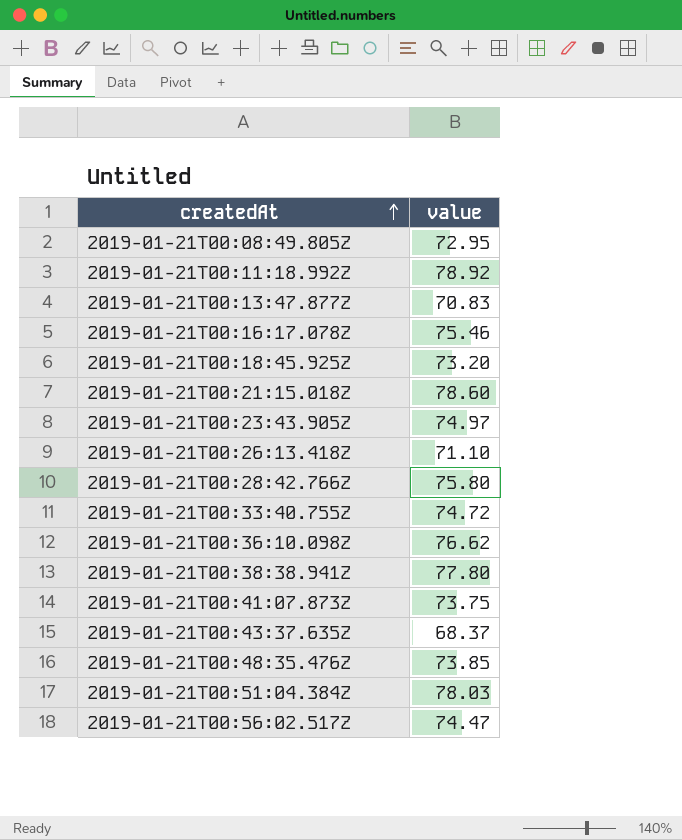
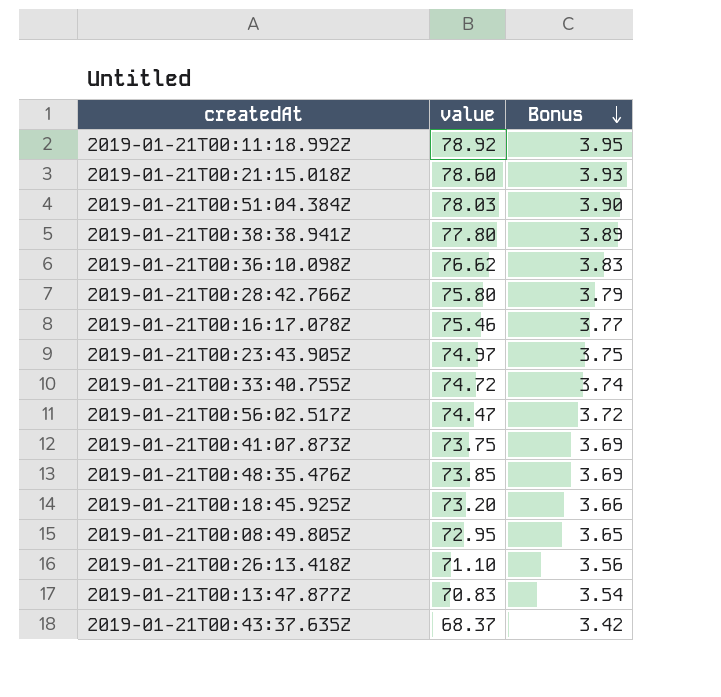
row order: createdAt ascending -> Bonus descending
column Bonus | formula: none -> [value] * 0.05

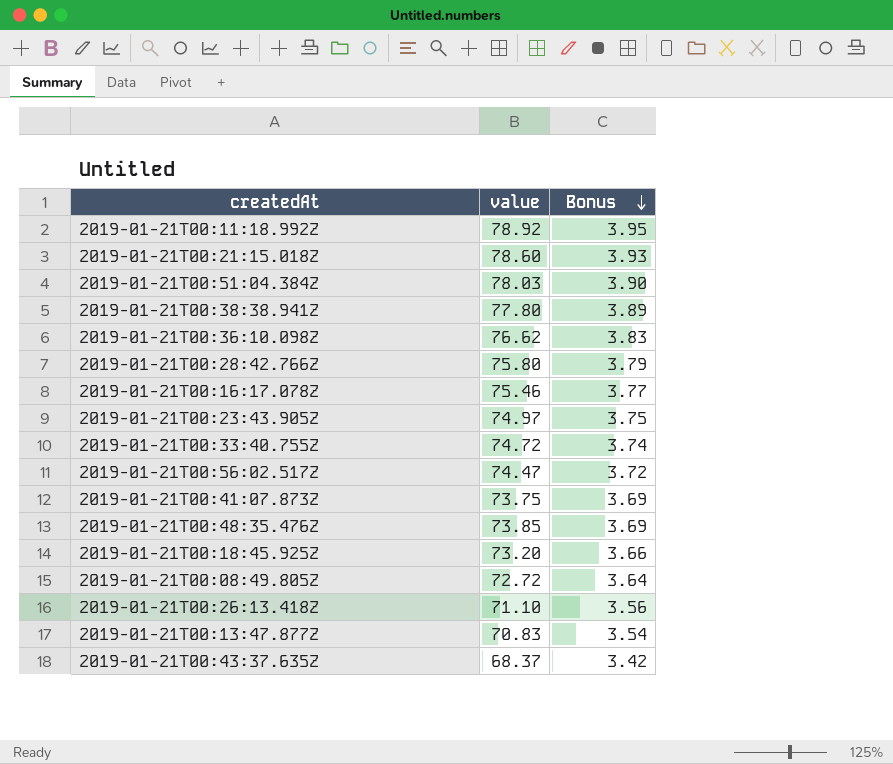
2019-01-21T00:08:49.805Z | value: 72.95 -> 72.72
2019-01-21T00:08:49.805Z | Bonus: 3.65 -> 3.64

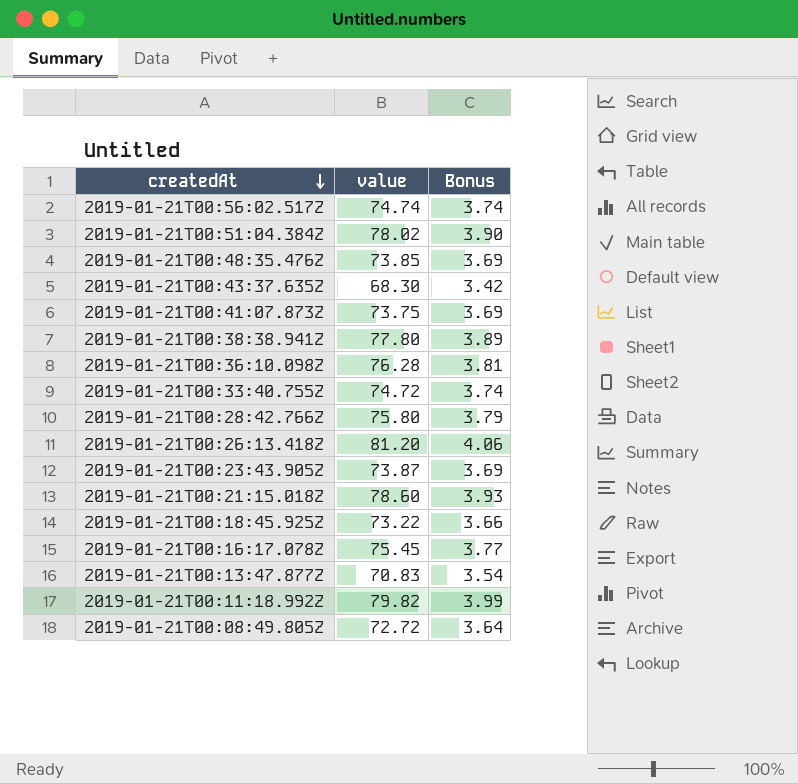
row order: Bonus descending -> createdAt descending
2019-01-21T00:56:02.517Z | value: 74.47 -> 74.74
2019-01-21T00:56:02.517Z | Bonus: 3.72 -> 3.74
2019-01-21T00:51:04.384Z | value: 78.03 -> 78.02
2019-01-21T00:43:37.635Z | value: 68.37 -> 68.30
2019-01-21T00:36:10.098Z | value: 76.62 -> 76.28
2019-01-21T00:36:10.098Z | Bonus: 3.83 -> 3.81
2019-01-21T00:26:13.418Z | value: 71.10 -> 81.20
2019-01-21T00:26:13.418Z | Bonus: 3.56 -> 4.06
2019-01-21T00:23:43.905Z | value: 74.97 -> 73.87
2019-01-21T00:23:43.905Z | Bonus: 3.75 -> 3.69
2019-01-21T00:18:45.925Z | value: 73.20 -> 73.22
2019-01-21T00:16:17.078Z | value: 75.46 -> 75.45
2019-01-21T00:11:18.992Z | value: 78.92 -> 79.82
2019-01-21T00:11:18.992Z | Bonus: 3.95 -> 3.99

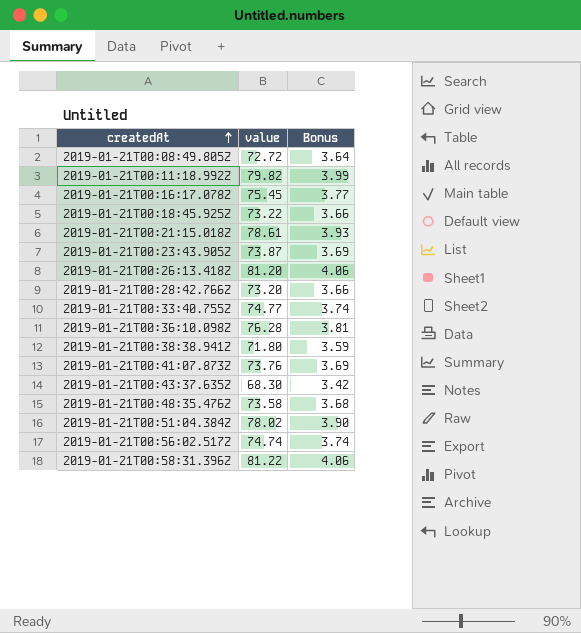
row order: createdAt descending -> createdAt ascending
row 2019-01-21T00:13:47.877Z: 70.83 | 3.54 -> none
2019-01-21T00:21:15.018Z | value: 78.60 -> 78.61
2019-01-21T00:28:42.766Z | value: 75.80 -> 73.20
2019-01-21T00:28:42.766Z | Bonus: 3.79 -> 3.66
2019-01-21T00:33:40.755Z | value: 74.72 -> 74.77
2019-01-21T00:38:38.941Z | value: 77.80 -> 71.80
2019-01-21T00:38:38.941Z | Bonus: 3.89 -> 3.59
2019-01-21T00:41:07.873Z | value: 73.75 -> 73.76
2019-01-21T00:48:35.476Z | value: 73.85 -> 73.58
2019-01-21T00:48:35.476Z | Bonus: 3.69 -> 3.68
row 2019-01-21T00:58:31.396Z: none -> 81.22 | 4.06

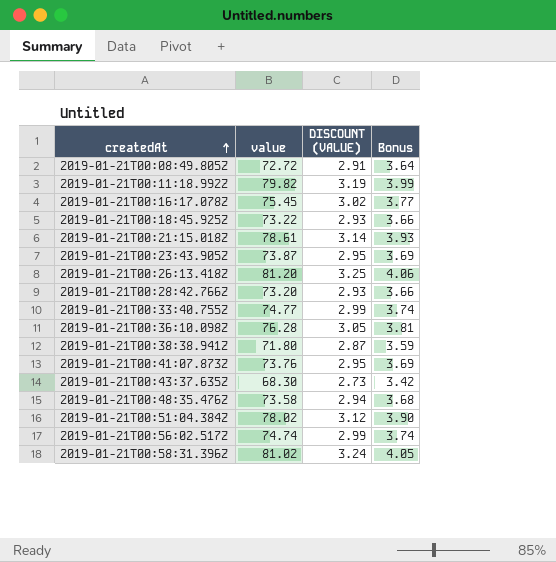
column DISCOUNT (VALUE) | formula: none -> [value] * 0.04
2019-01-21T00:58:31.396Z | value: 81.22 -> 81.02
2019-01-21T00:58:31.396Z | Bonus: 4.06 -> 4.05

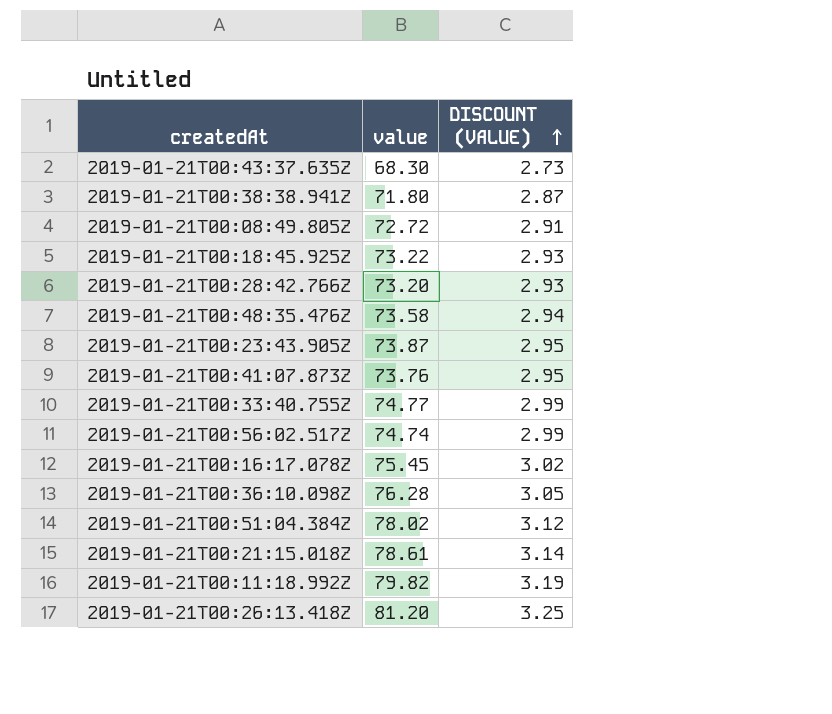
row order: createdAt ascending -> DISCOUNT (VALUE) ascending
column Bonus | formula: [value] * 0.05 -> none
row 2019-01-21T00:58:31.396Z: 81.02 | 3.24 | 4.05 -> none

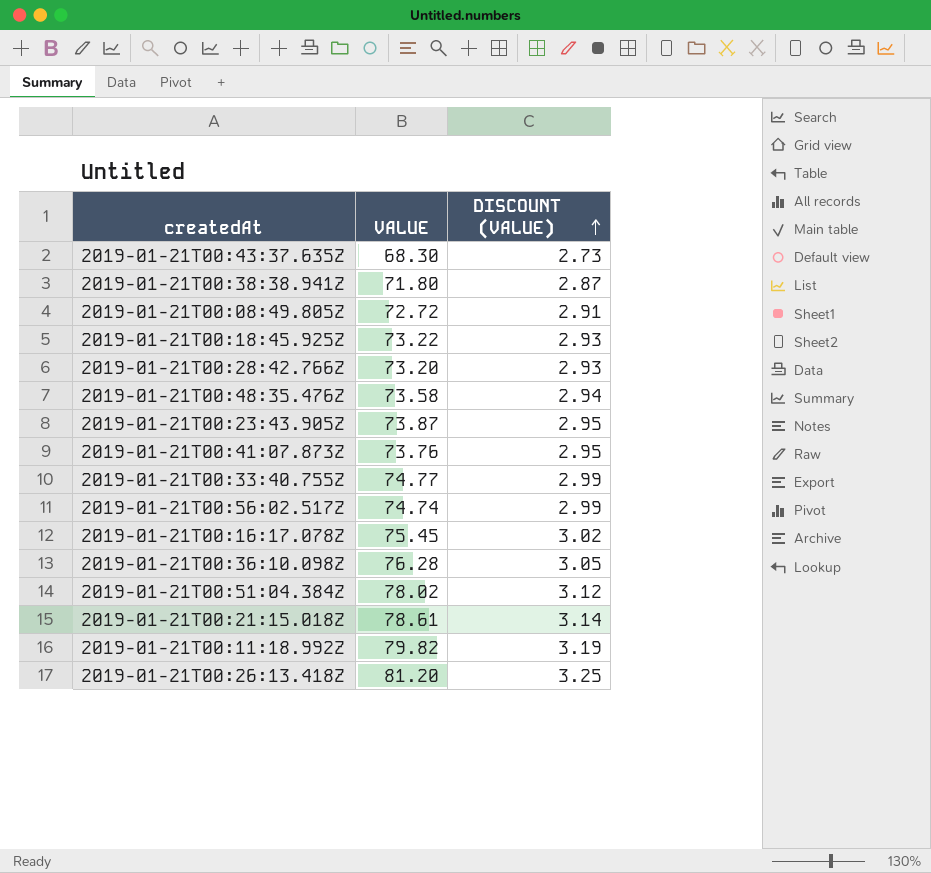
column name: value -> VALUE

